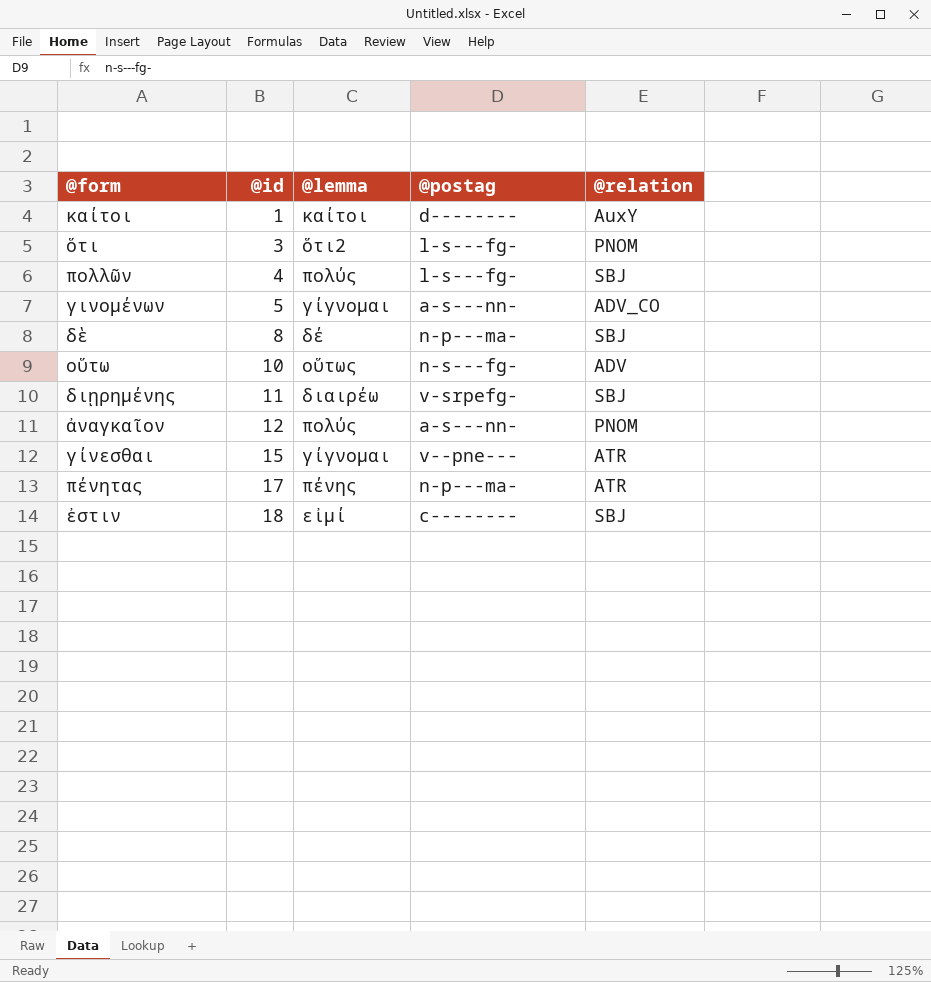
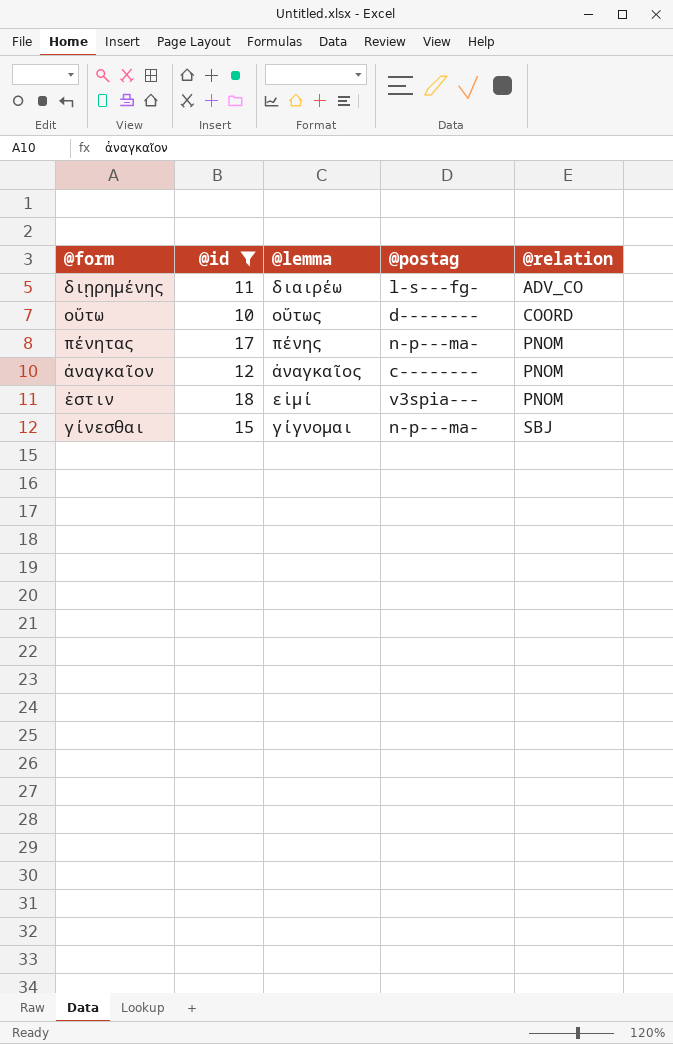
filter: none -> @id >= 10
row order: @id ascending -> @relation ascending
διῃρημένης | @postag: v-srpefg- -> l-s---fg-
διῃρημένης | @relation: SBJ -> ADV_CO
οὕτω | @postag: n-s---fg- -> d--------
οὕτω | @relation: ADV -> COORD
πένητας | @relation: ATR -> PNOM
ἀναγκαῖον | @lemma: πολύς -> ἀναγκαῖος
ἀναγκαῖον | @postag: a-s---nn- -> c--------
ἐστιν | @postag: c-------- -> v3spia---
ἐστιν | @relation: SBJ -> PNOM
γίνεσθαι | @postag: v--pne--- -> n-p---ma-
γίνεσθαι | @relation: ATR -> SBJ

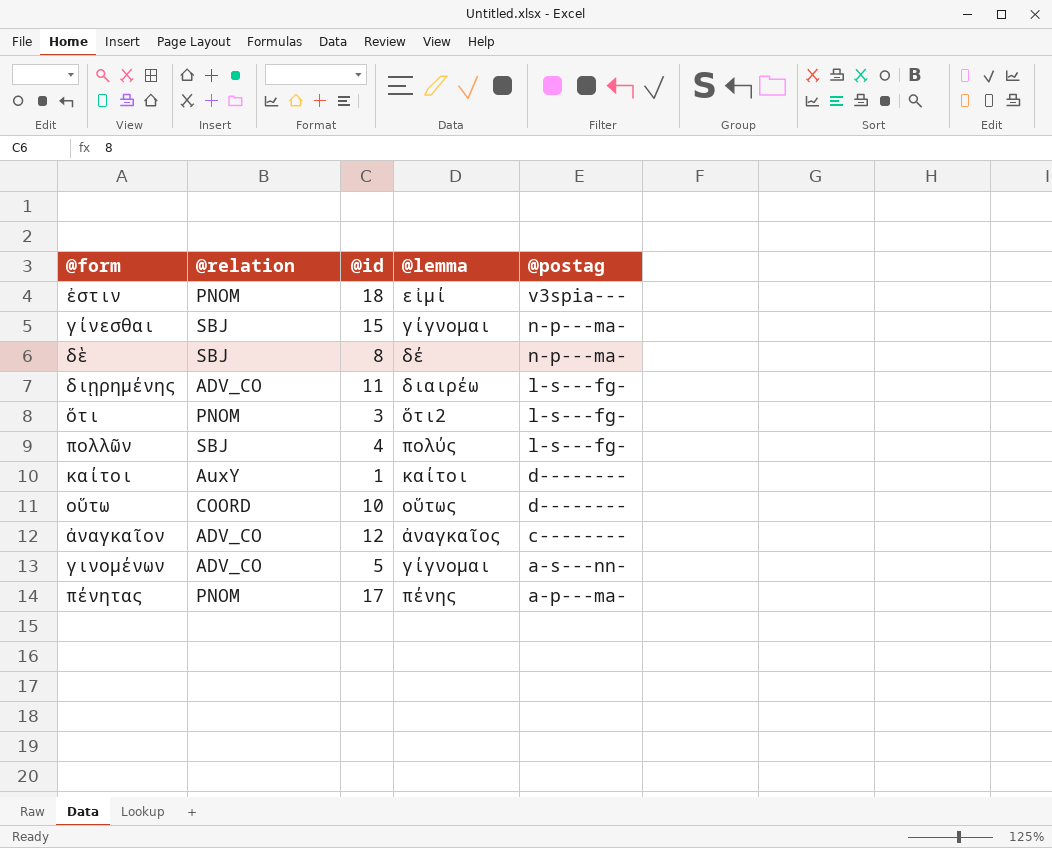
filter: @id >= 10 -> none
row order: @relation ascending -> @postag descending
column @relation | position: 5 -> 2
ἀναγκαῖον | @relation: PNOM -> ADV_CO
πένητας | @postag: n-p---ma- -> a-p---ma-

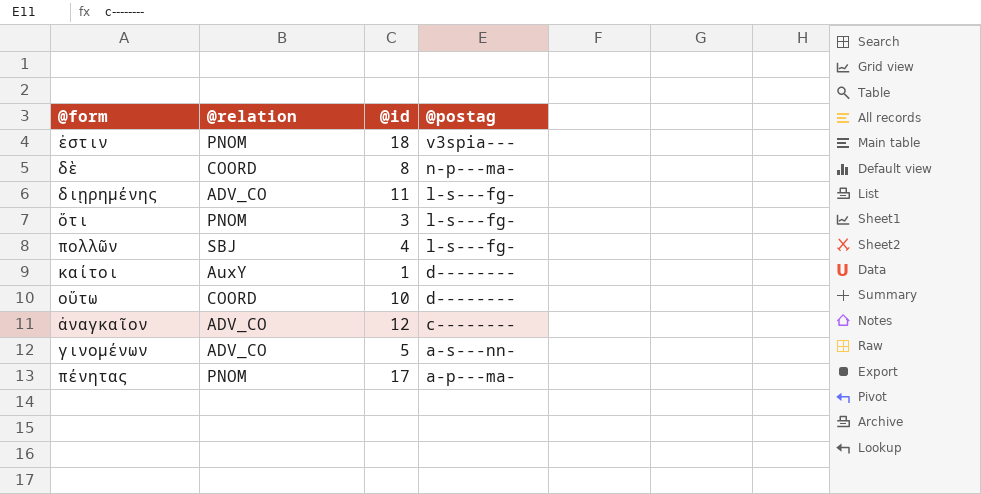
column @lemma | position: 4 -> none
row γίνεσθαι: SBJ | 15 | γίγνομαι | n-p---ma- -> none
δὲ | @relation: SBJ -> COORD

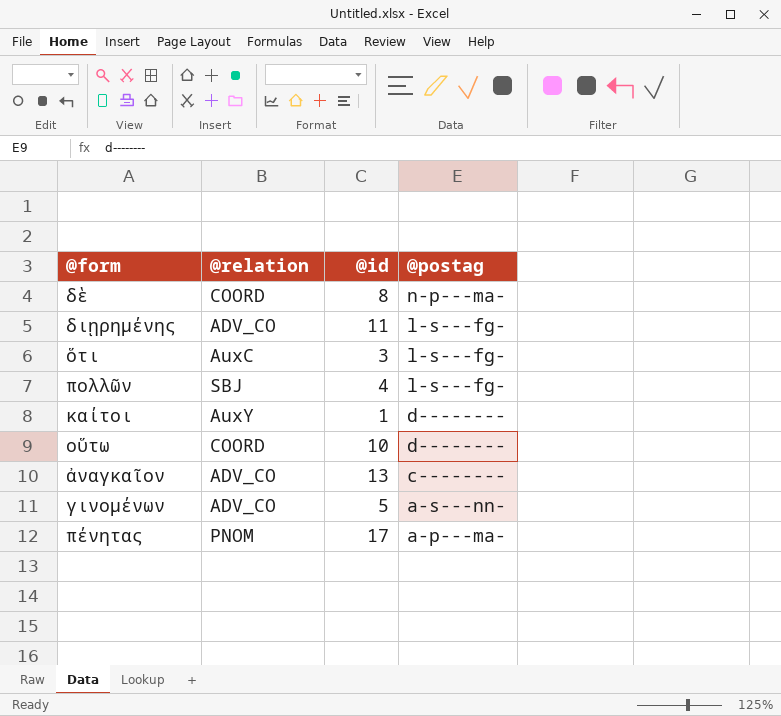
row ἐστιν: PNOM | 18 | v3spia--- -> none
ὅτι | @relation: PNOM -> AuxC
ἀναγκαῖον | @id: 12 -> 13

